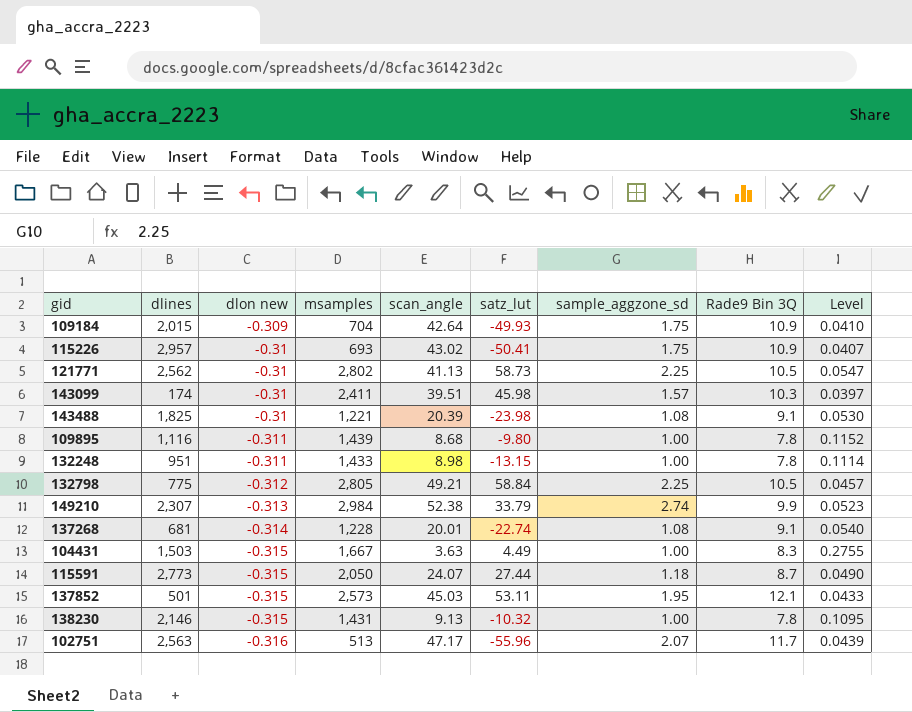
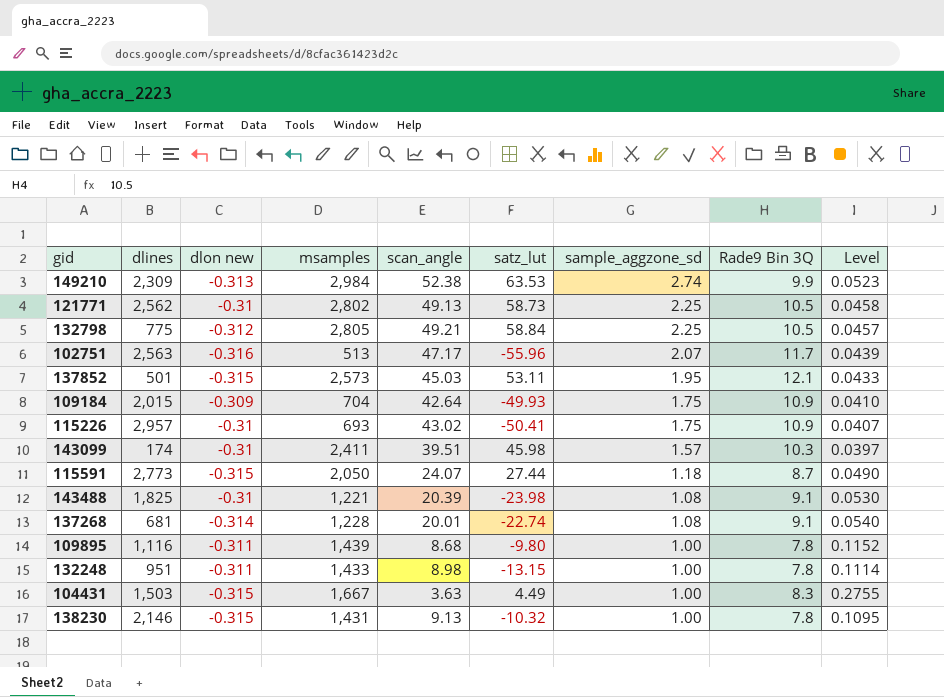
row order: dlon new descending -> sample_aggzone_sd descending
149210 | dlines: 2,307 -> 2,309
149210 | satz_lut: 33.79 -> 63.53
121771 | scan_angle: 41.13 -> 49.13
121771 | Level: 0.0547 -> 0.0458

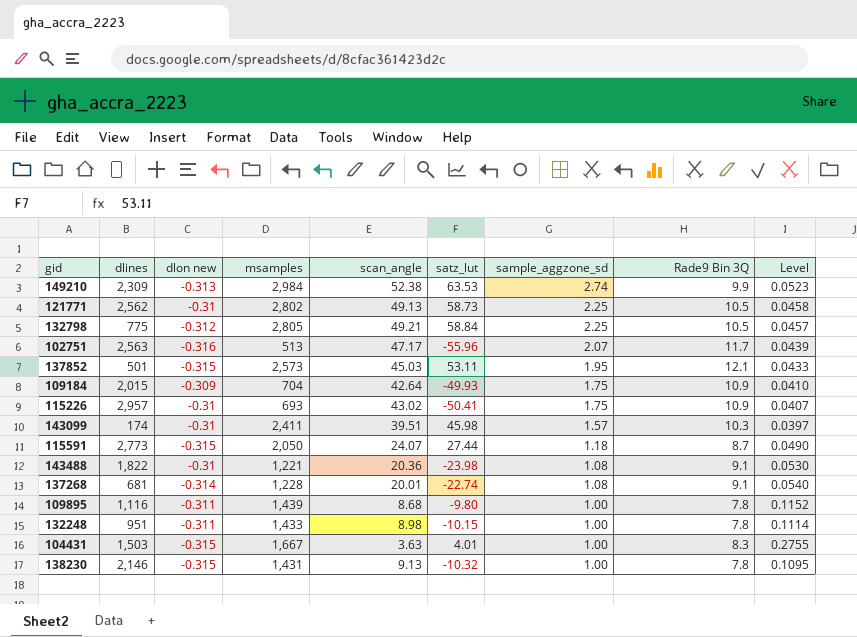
143488 | dlines: 1,825 -> 1,822
143488 | scan_angle: 20.39 -> 20.36
132248 | satz_lut: -13.15 -> -10.15
104431 | satz_lut: 4.49 -> 4.01

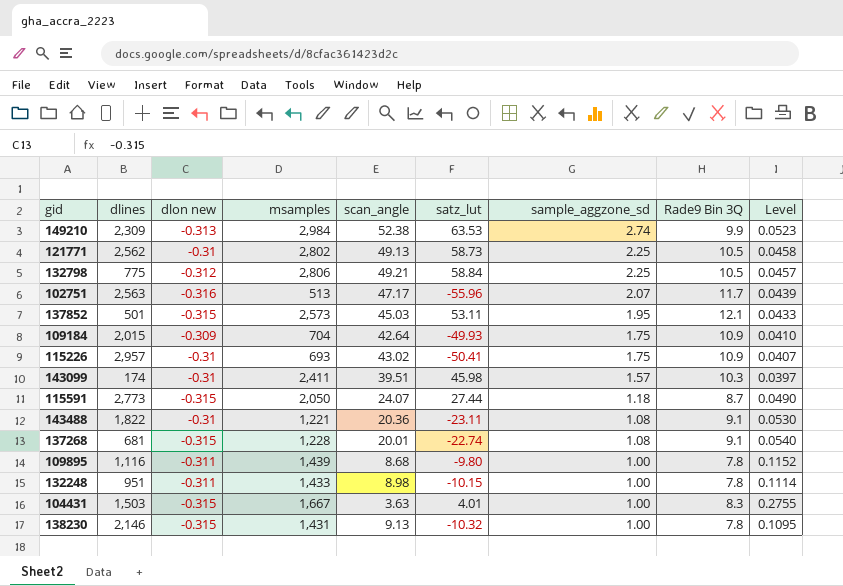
132798 | msamples: 2,805 -> 2,806
143488 | satz_lut: -23.98 -> -23.11
137268 | dlon new: -0.314 -> -0.315

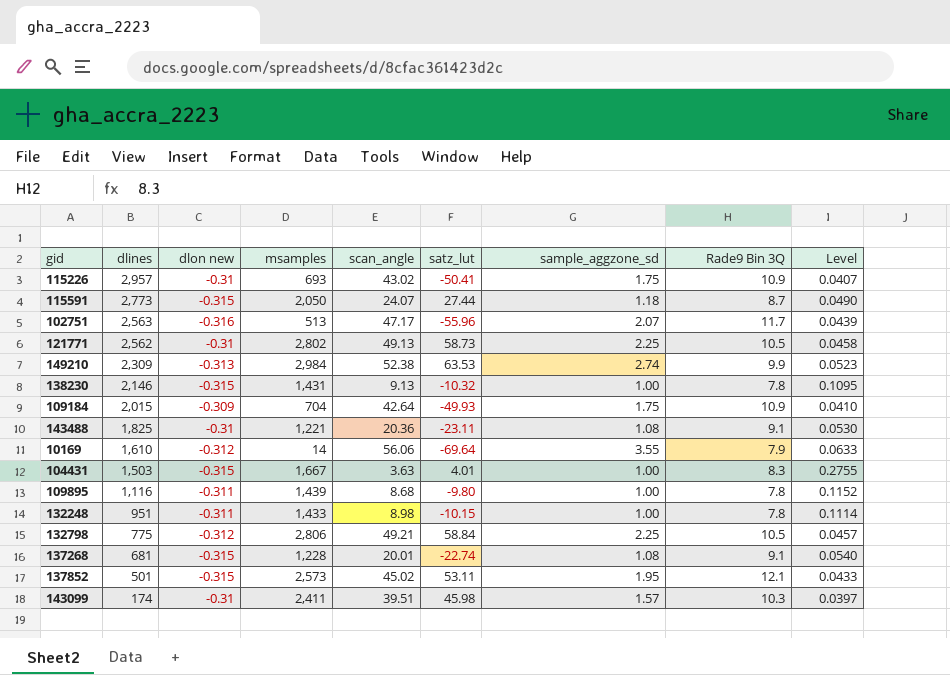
row order: sample_aggzone_sd descending -> dlines descending
143488 | dlines: 1,822 -> 1,825
row 10169: none -> 1,610 | -0.312 | 14 | 56.06 | -69.64 | 3.55 | 7.9 | 0.0633
137852 | scan_angle: 45.03 -> 45.02

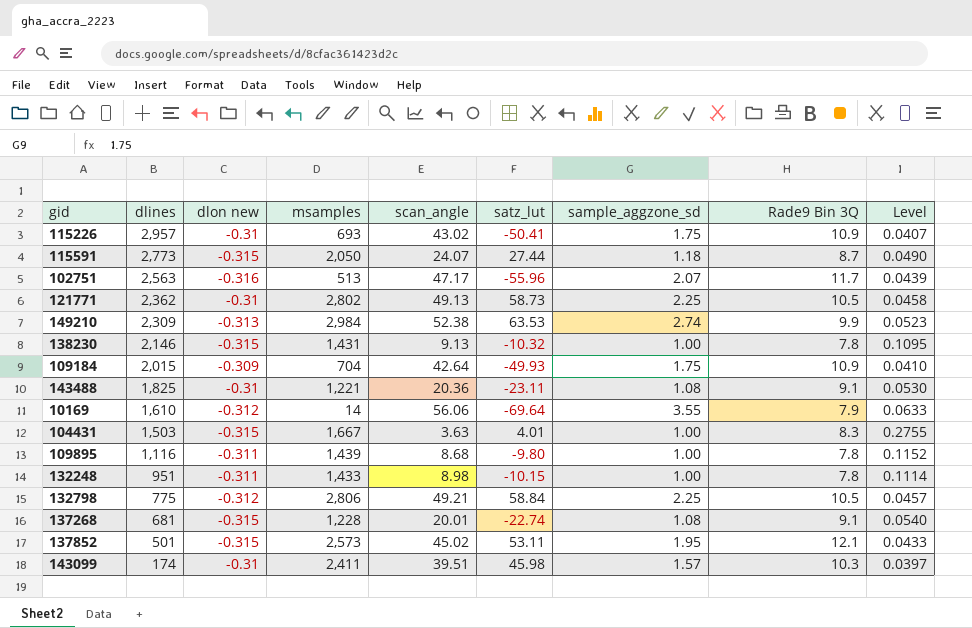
121771 | dlines: 2,562 -> 2,362

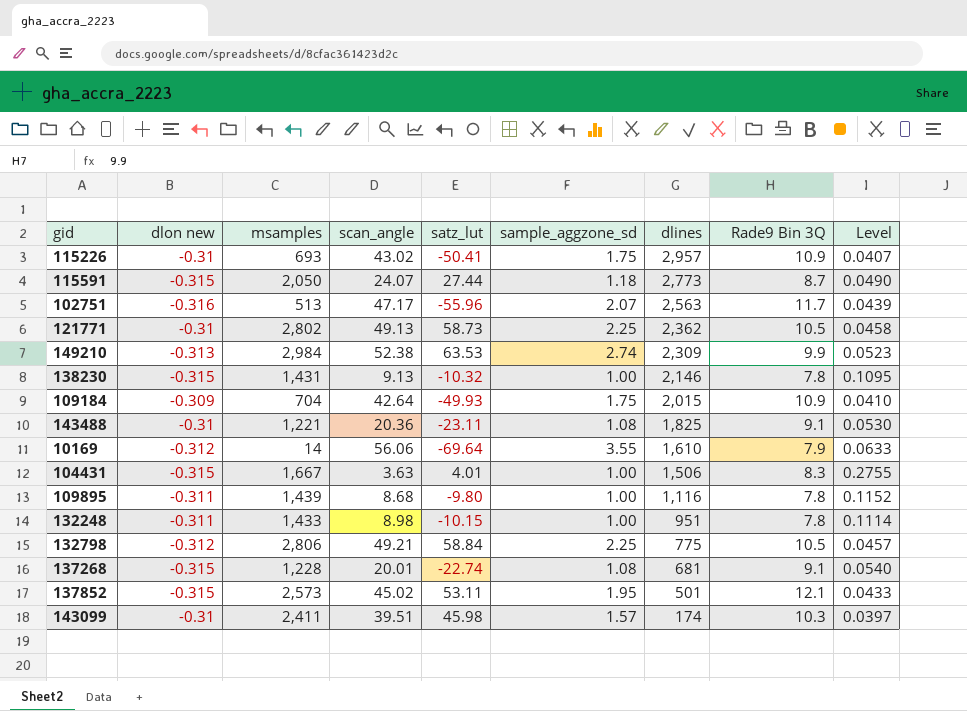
column dlines | position: 2 -> 7
104431 | dlines: 1,503 -> 1,506

